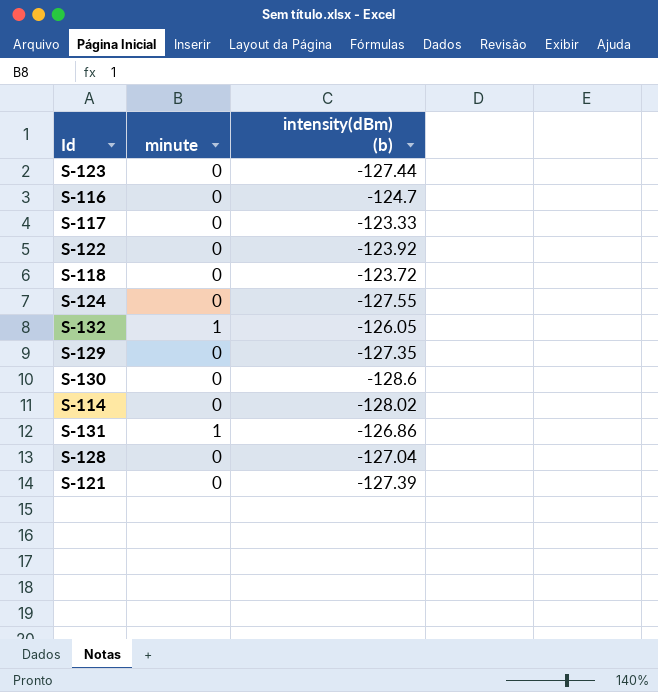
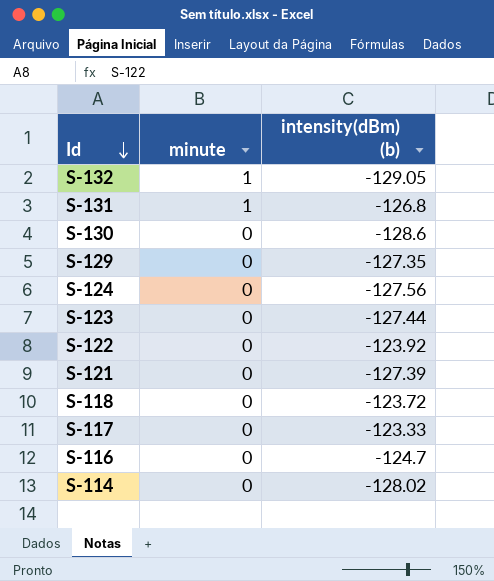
row order: none -> Id descending
row S-128: 0 | -127.04 -> none
S-132 | intensity(dBm) (b): -126.05 -> -129.05
S-131 | intensity(dBm) (b): -126.86 -> -126.8
S-124 | intensity(dBm) (b): -127.55 -> -127.56

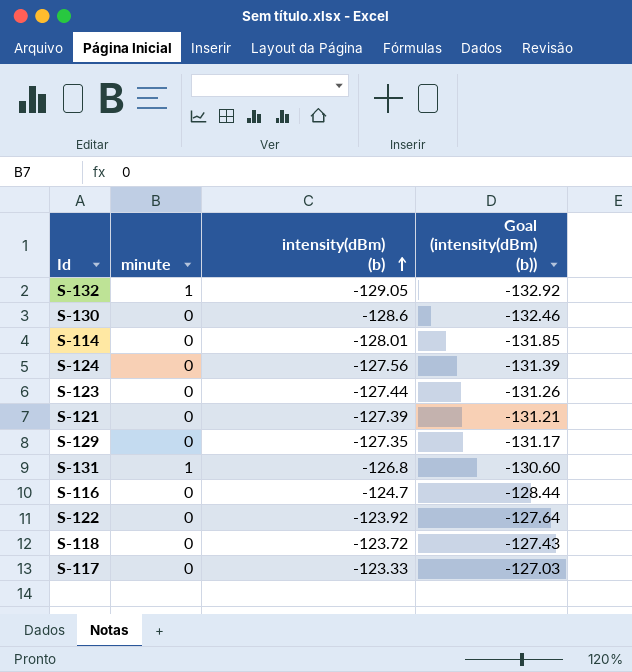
row order: Id descending -> intensity(dBm) (b) ascending
column Goal (intensity(dBm) (b)) | formula: none -> [intensity(dBm) (b)] * 1.03
S-114 | intensity(dBm) (b): -128.02 -> -128.01

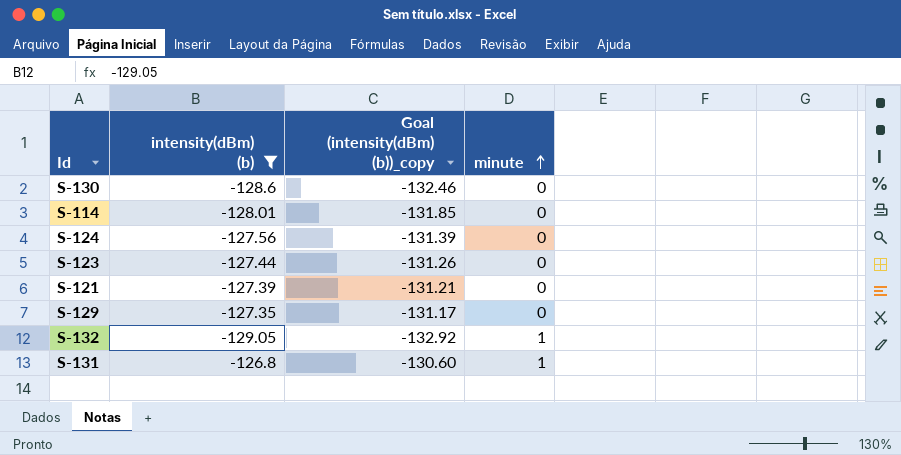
filter: none -> intensity(dBm) (b) <= -126.8
row order: intensity(dBm) (b) ascending -> minute ascending
column name: Goal (intensity(dBm) (b)) -> Goal (intensity(dBm) (b))_copy
column minute | position: 2 -> 4

